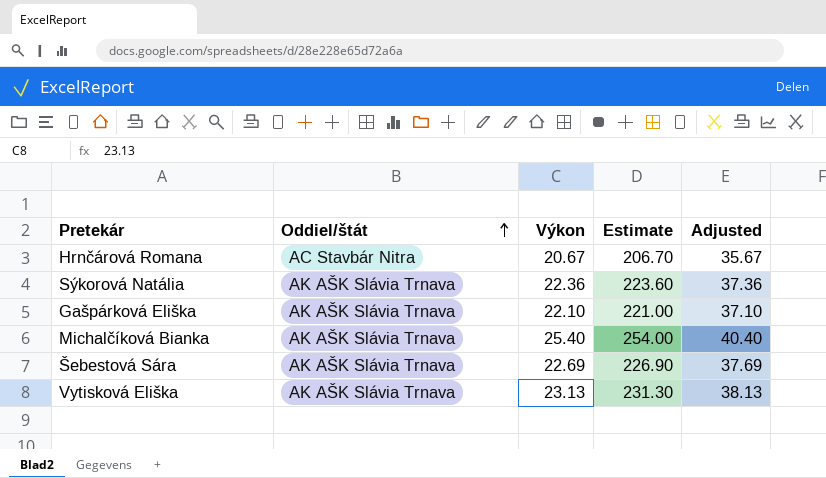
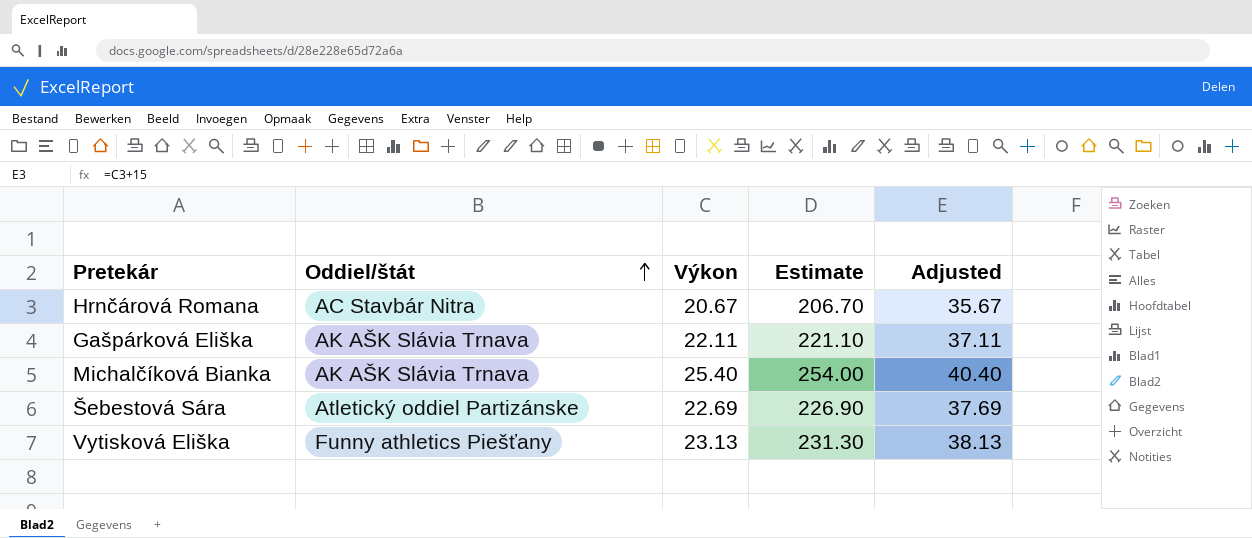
row Sýkorová Natália: AK AŠK Slávia Trnava | 22.36 | 223.60 | 37.36 -> none
Gašpárková Eliška | Výkon: 22.10 -> 22.11
Gašpárková Eliška | Estimate: 221.00 -> 221.10
Gašpárková Eliška | Adjusted: 37.10 -> 37.11
Šebestová Sára | Oddiel/štát: AK AŠK Slávia Trnava -> Atletický oddiel Partizánske
Vytisková Eliška | Oddiel/štát: AK AŠK Slávia Trnava -> Funny athletics Piešťany

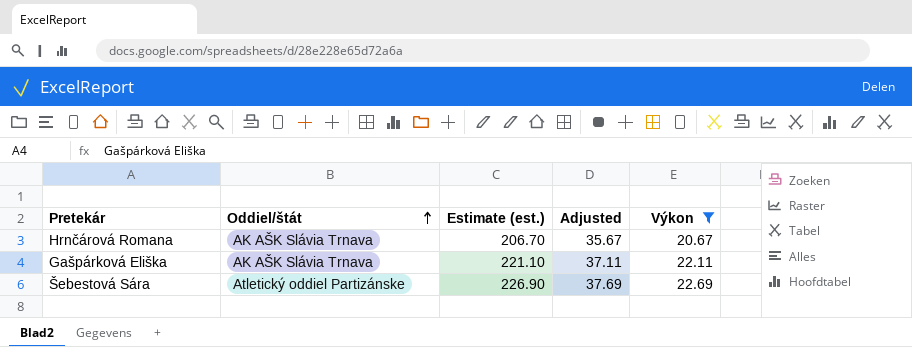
filter: none -> Výkon <= 22.69
column name: Estimate -> Estimate (est.)
column Výkon | position: 3 -> 5
Hrnčárová Romana | Oddiel/štát: AC Stavbár Nitra -> AK AŠK Slávia Trnava

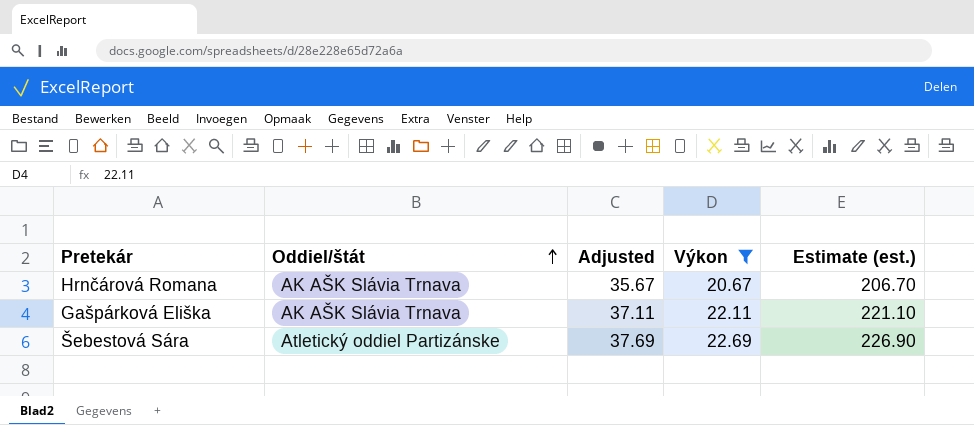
column Estimate (est.) | position: 3 -> 5

